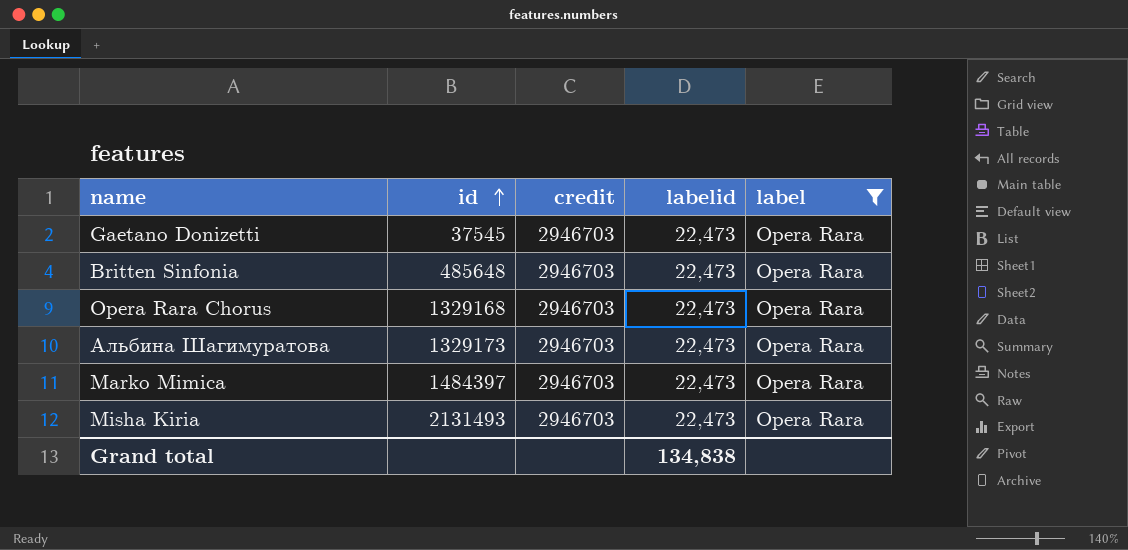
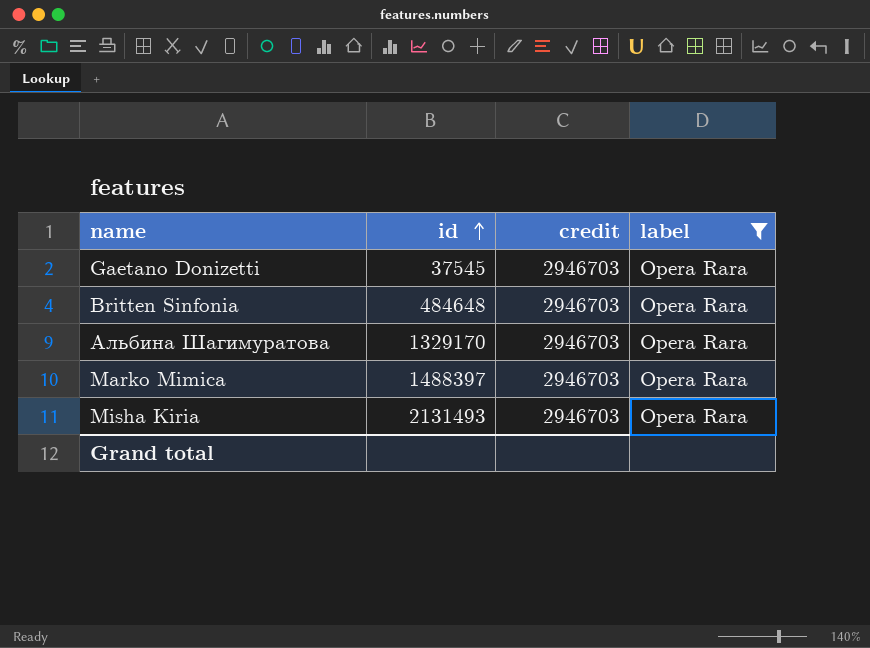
column labelid | position: 4 -> none
row Opera Rara Chorus: 1329168 | 2946703 | 22,473 | Opera Rara -> none
Britten Sinfonia | id: 485648 -> 484648
Альбина Шагимуратова | id: 1329173 -> 1329170
Marko Mimica | id: 1484397 -> 1488397

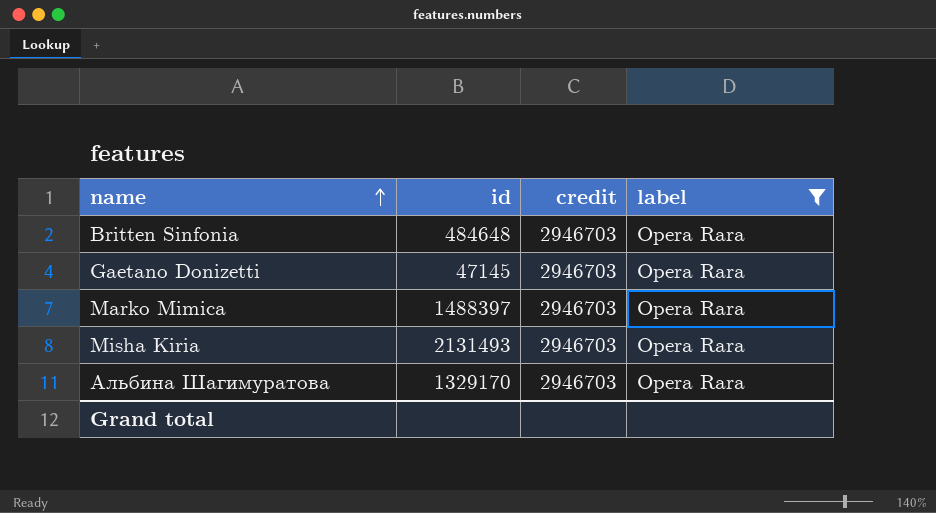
row order: id ascending -> name ascending
Gaetano Donizetti | id: 37545 -> 47145

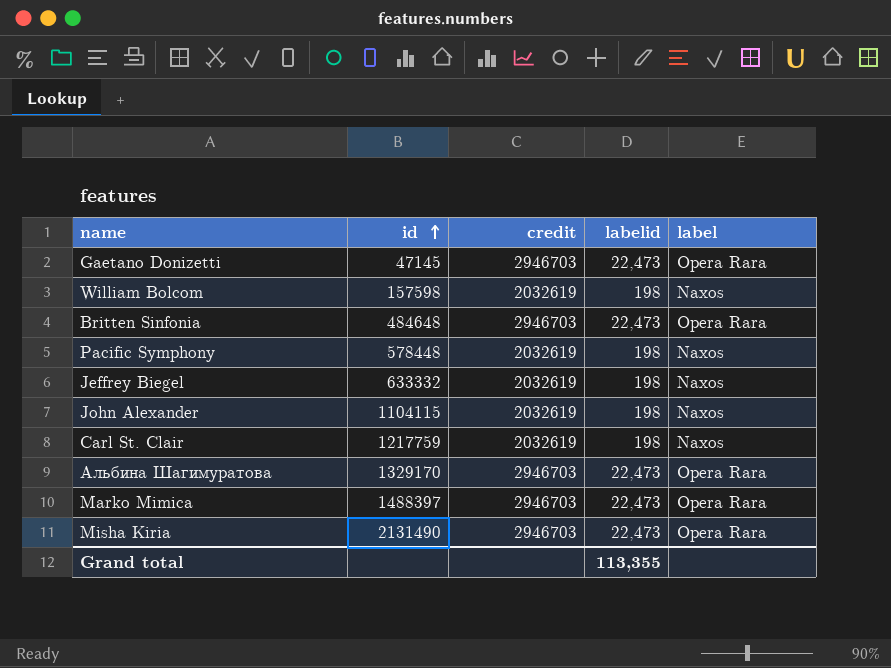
filter: label = Opera Rara -> none
row order: name ascending -> id ascending
column labelid | position: none -> 4
Misha Kiria | id: 2131493 -> 2131490

